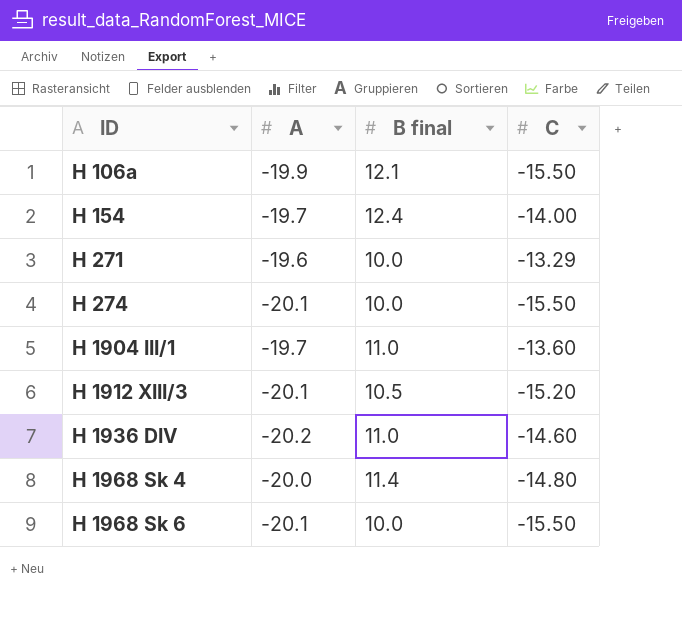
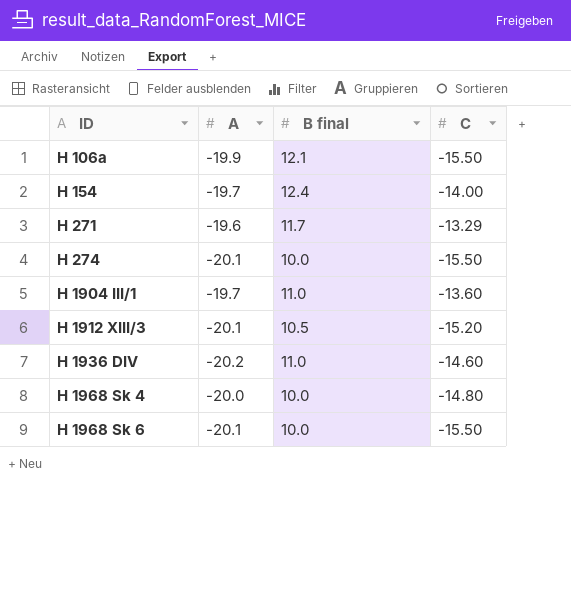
H 271 | B final: 10.0 -> 11.7
H 1968 Sk 4 | B final: 11.4 -> 10.0

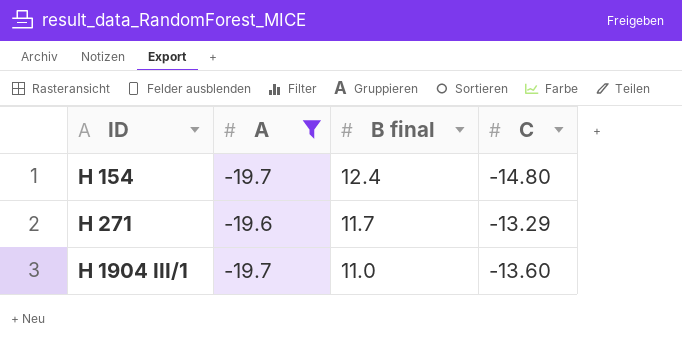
filter: none -> A >= -19.7
H 154 | C: -14.00 -> -14.80

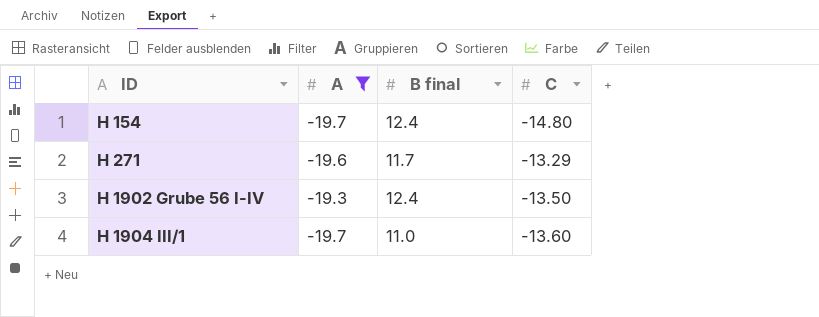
row H 1902 Grube 56 I-IV: none -> -19.3 | 12.4 | -13.50

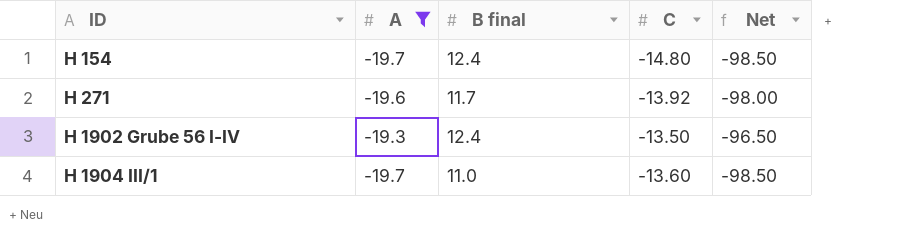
column Net | formula: none -> [A] * 5
H 271 | C: -13.29 -> -13.92

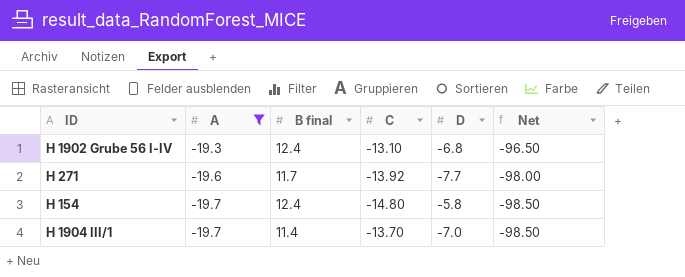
row order: ID ascending -> A descending
column D | position: none -> 5
H 1902 Grube 56 I-IV | C: -13.50 -> -13.10
H 1904 III/1 | B final: 11.0 -> 11.4
H 1904 III/1 | C: -13.60 -> -13.70

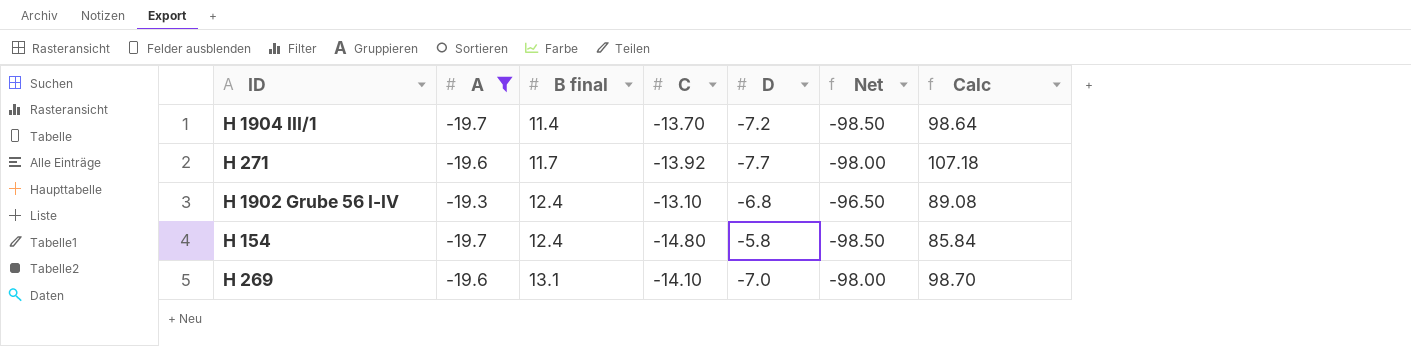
row order: A descending -> B final ascending
column Calc | formula: none -> [C] * [D]
H 1904 III/1 | D: -7.0 -> -7.2
row H 269: none -> -19.6 | 13.1 | -14.10 | -7.0 | -98.00 | 98.70

